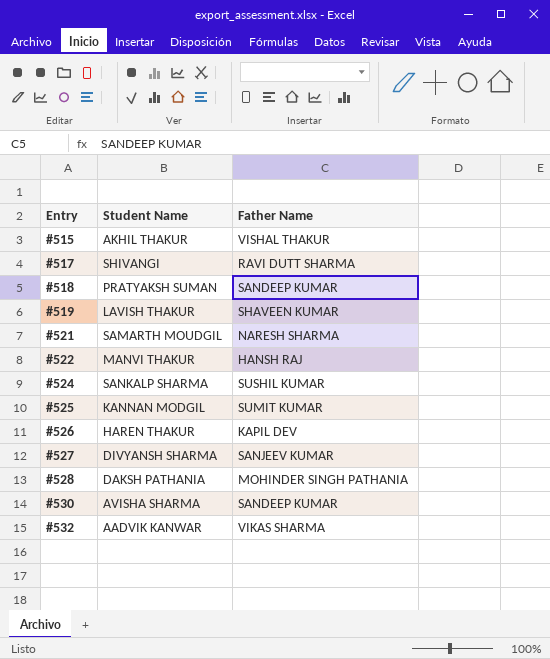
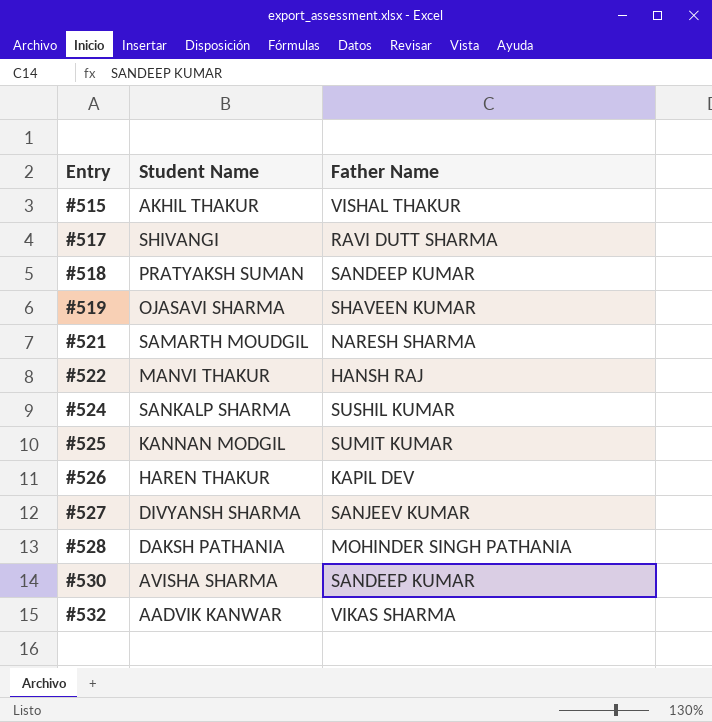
#519 | Student Name: LAVISH THAKUR -> OJASAVI SHARMA

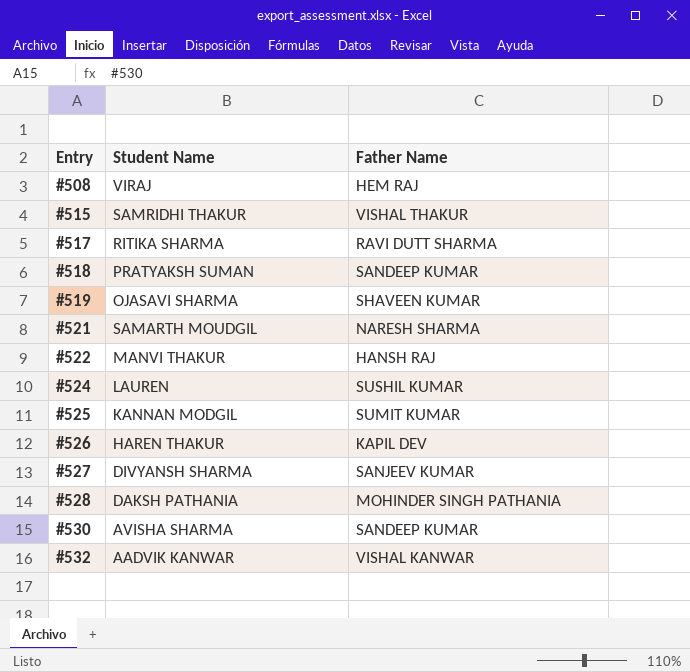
row #508: none -> VIRAJ | HEM RAJ
#515 | Student Name: AKHIL THAKUR -> SAMRIDHI THAKUR
#517 | Student Name: SHIVANGI -> RITIKA SHARMA
#524 | Student Name: SANKALP SHARMA -> LAUREN
#532 | Father Name: VIKAS SHARMA -> VISHAL KANWAR

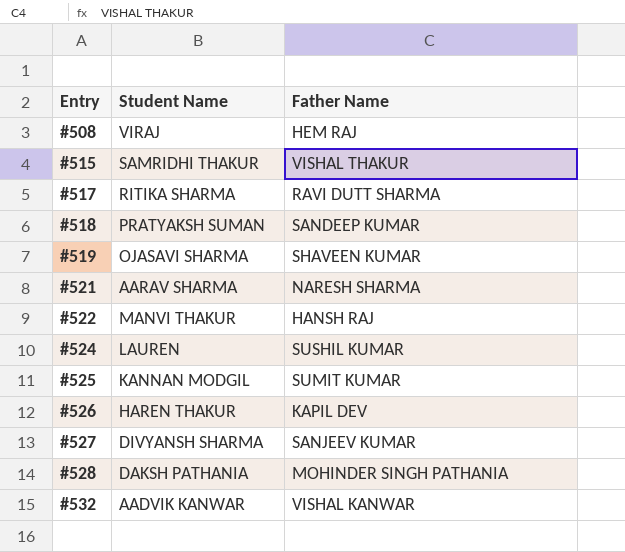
row #530: AVISHA SHARMA | SANDEEP KUMAR -> none
#521 | Student Name: SAMARTH MOUDGIL -> AARAV SHARMA

